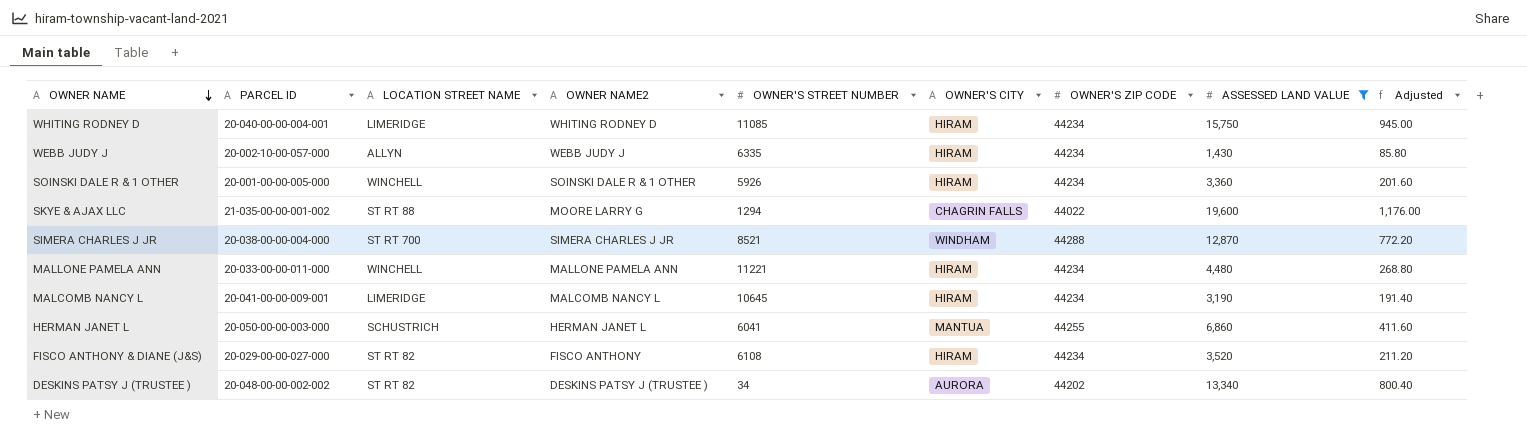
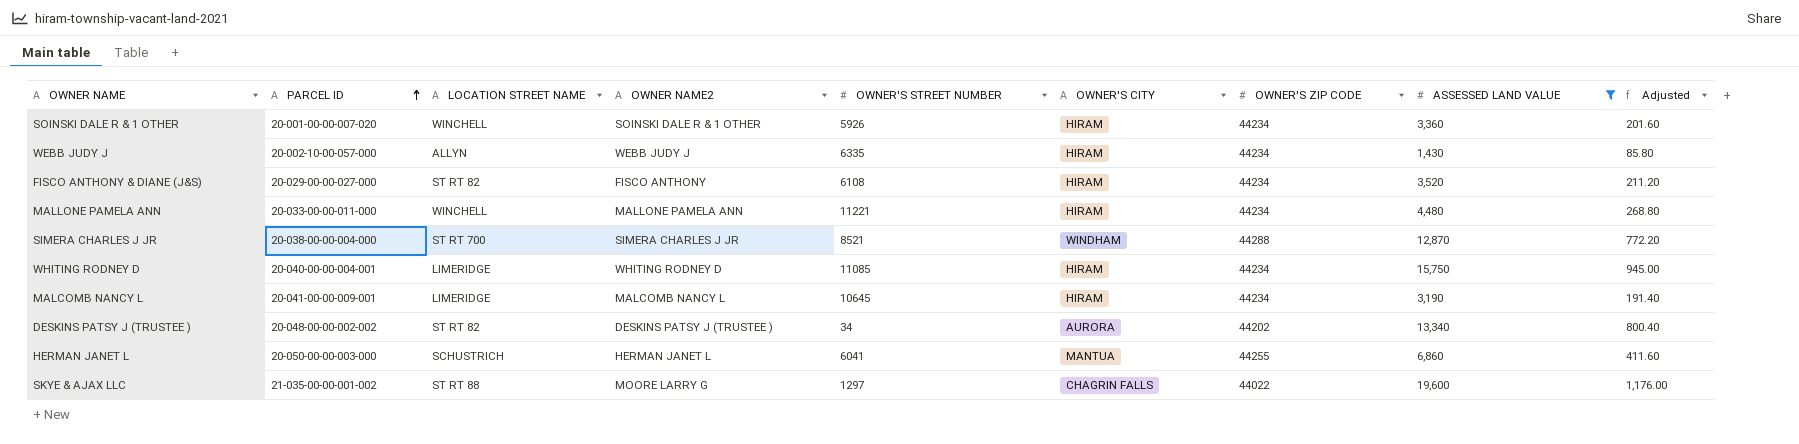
row order: OWNER NAME descending -> PARCEL ID ascending
SOINSKI DALE R & 1 OTHER | PARCEL ID: 20-001-00-00-005-000 -> 20-001-00-00-007-020
SKYE & AJAX LLC | OWNER'S STREET NUMBER: 1294 -> 1297

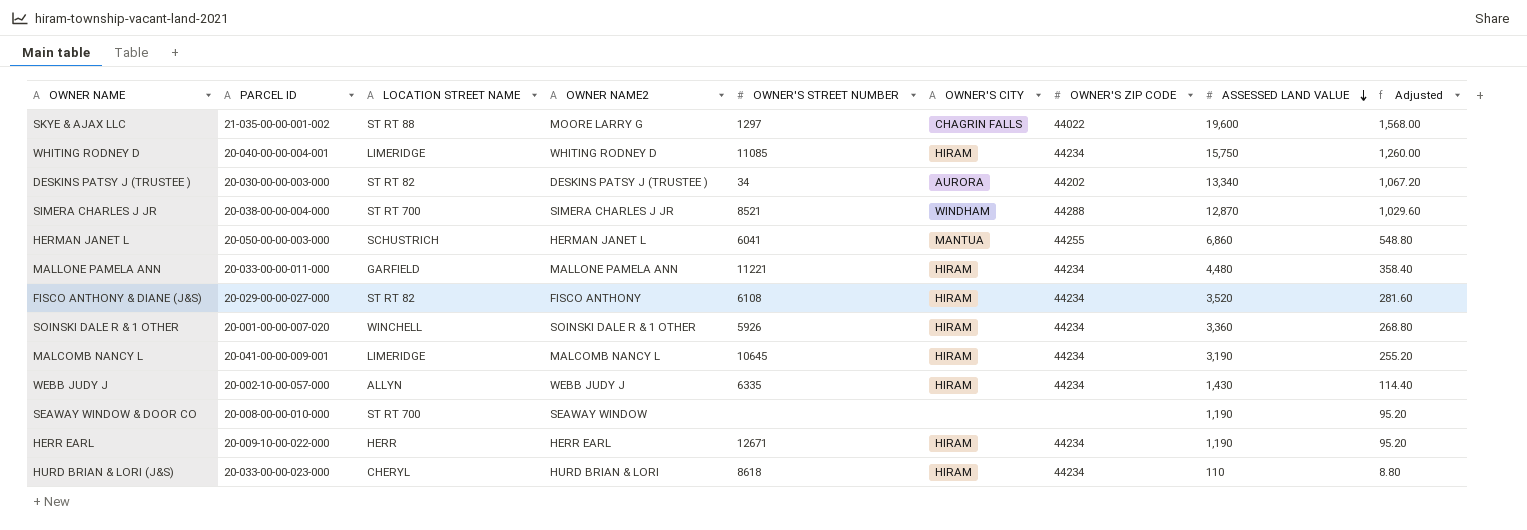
filter: ASSESSED LAND VALUE >= 1,430 -> none
row order: PARCEL ID ascending -> ASSESSED LAND VALUE descending
column Adjusted | formula: [ASSESSED LAND VALUE] * 0.06 -> [ASSESSED LAND VALUE] * 0.08
DESKINS PATSY J (TRUSTEE ) | PARCEL ID: 20-048-00-00-002-002 -> 20-030-00-00-003-000
MALLONE PAMELA ANN | LOCATION STREET NAME: WINCHELL -> GARFIELD

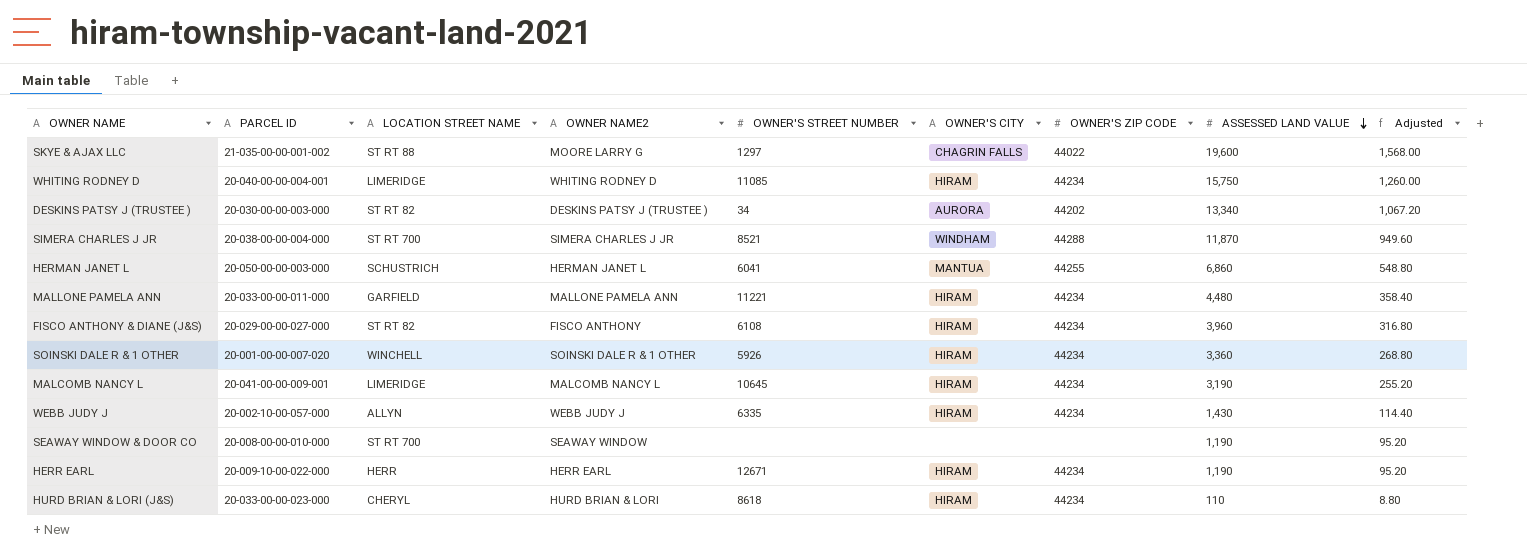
SIMERA CHARLES J JR | ASSESSED LAND VALUE: 12,870 -> 11,870
SIMERA CHARLES J JR | Adjusted: 1,029.60 -> 949.60
FISCO ANTHONY & DIANE (J&S) | ASSESSED LAND VALUE: 3,520 -> 3,960
FISCO ANTHONY & DIANE (J&S) | Adjusted: 281.60 -> 316.80

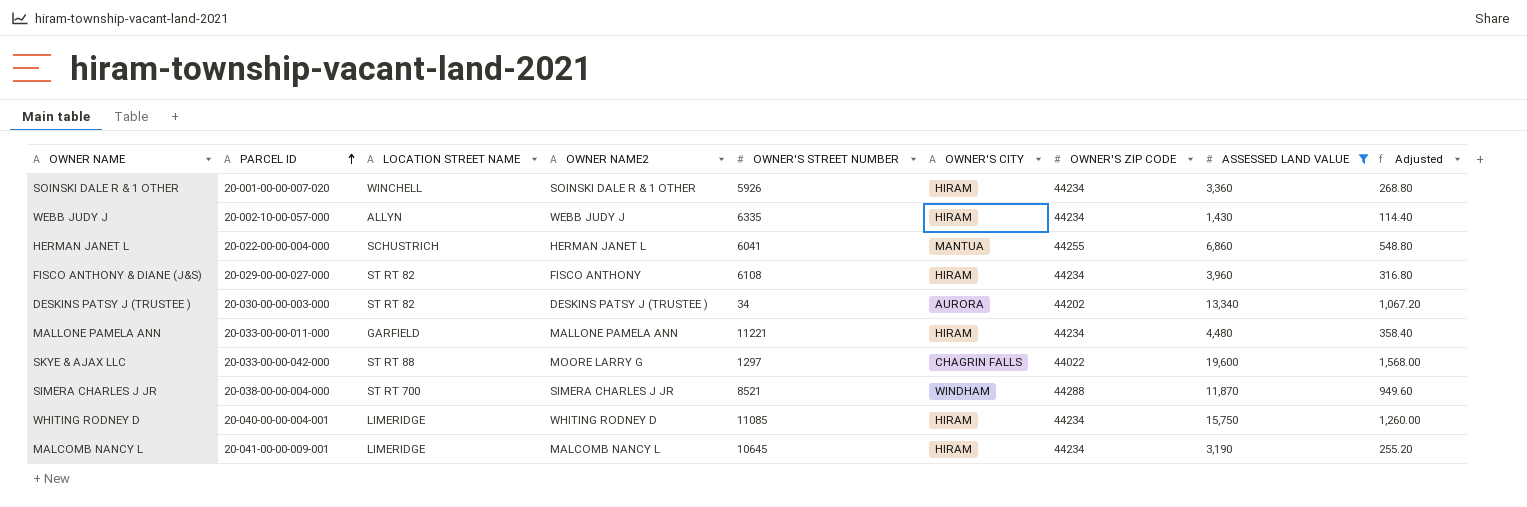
filter: none -> ASSESSED LAND VALUE >= 1,430
row order: ASSESSED LAND VALUE descending -> PARCEL ID ascending
HERMAN JANET L | PARCEL ID: 20-050-00-00-003-000 -> 20-022-00-00-004-000
SKYE & AJAX LLC | PARCEL ID: 21-035-00-00-001-002 -> 20-033-00-00-042-000

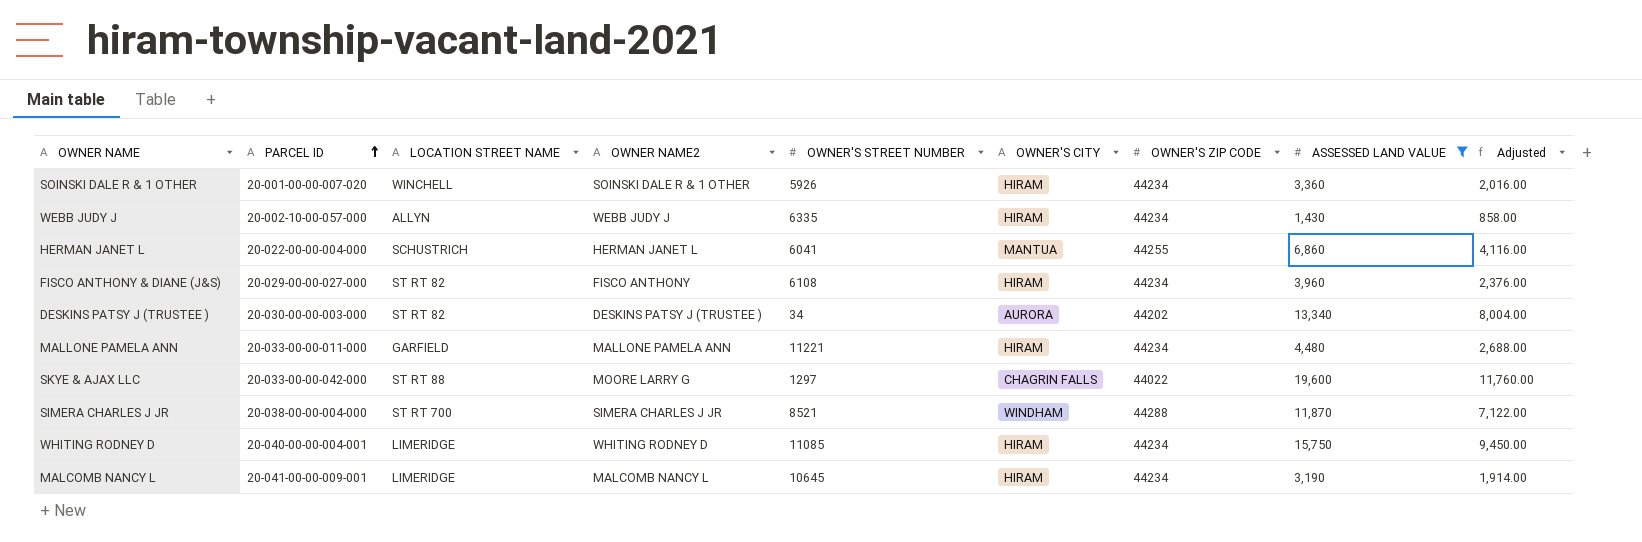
column Adjusted | formula: [ASSESSED LAND VALUE] * 0.08 -> [ASSESSED LAND VALUE] * 0.6

